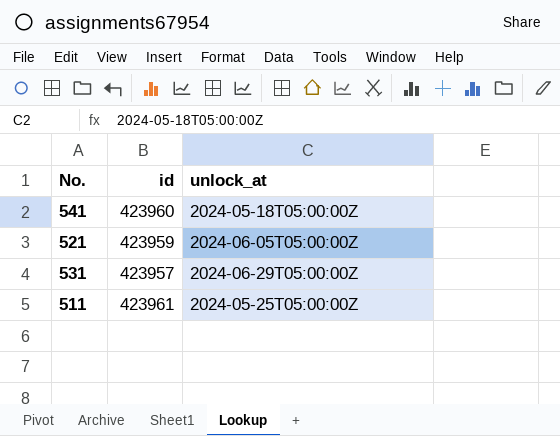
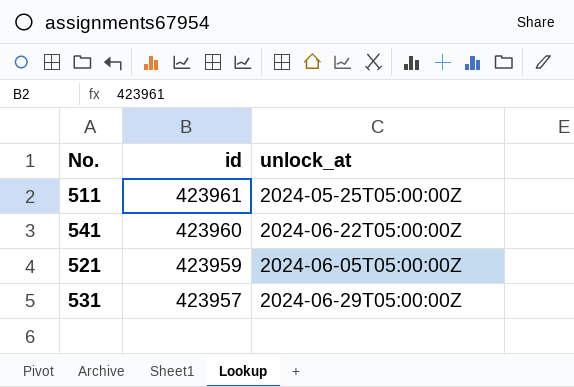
row order: none -> id descending
541 | unlock_at: 2024-05-18T05:00:00Z -> 2024-06-22T05:00:00Z

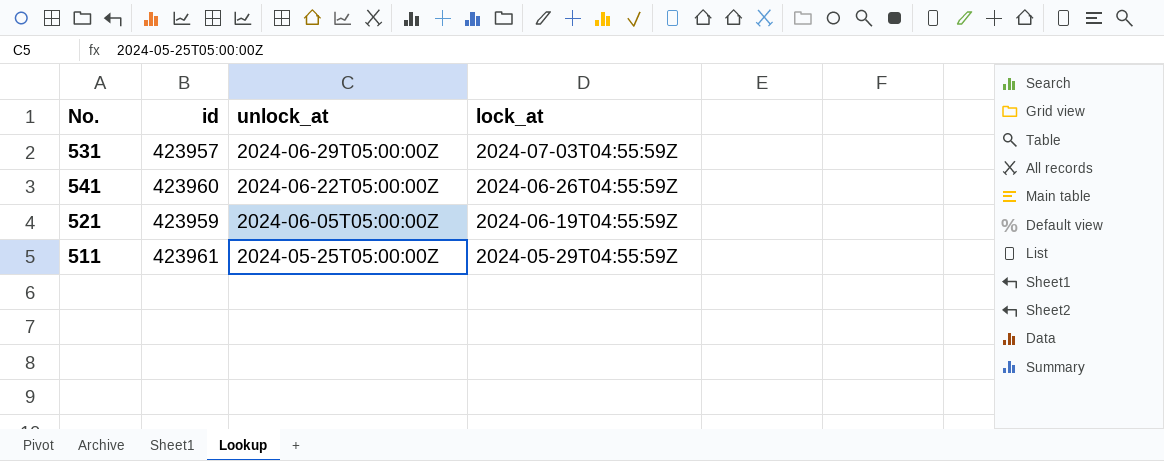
row order: id descending -> unlock_at descending
column lock_at | position: none -> 4

